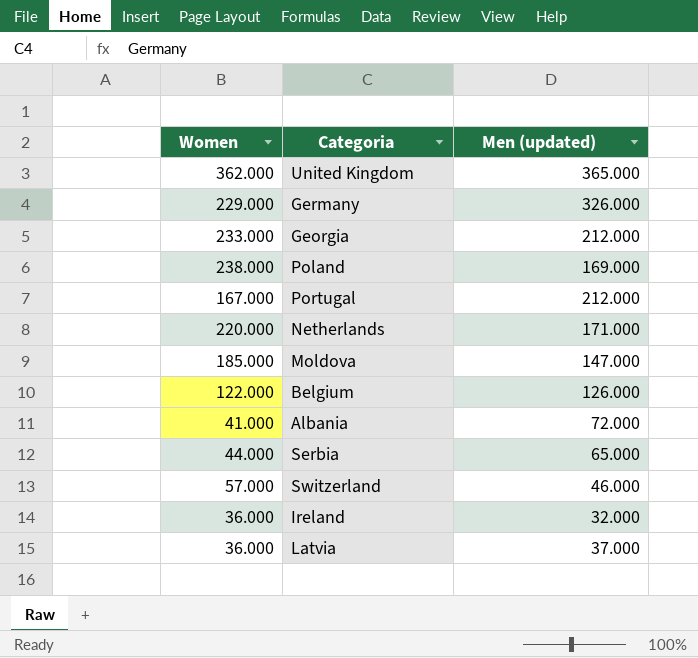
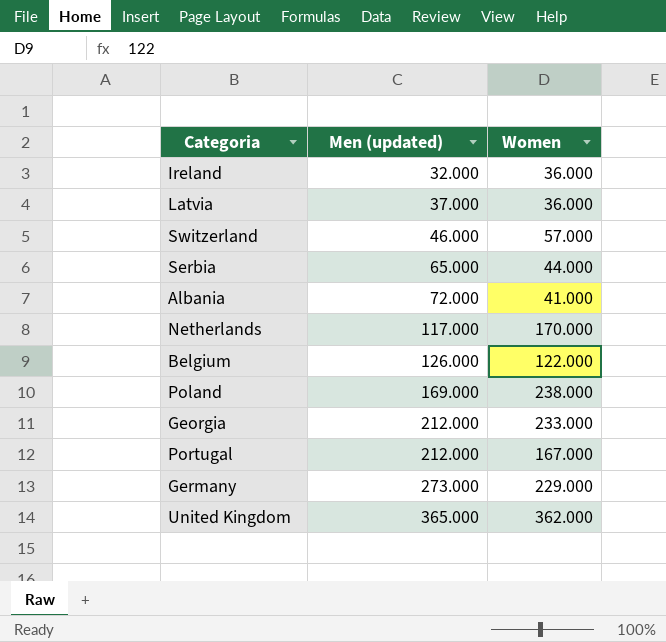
row order: none -> Men (updated) ascending
column Women | position: 1 -> 3
row Moldova: 185.000 | 147.000 -> none
Netherlands | Men (updated): 171.000 -> 117.000
Netherlands | Women: 220.000 -> 170.000
Germany | Men (updated): 326.000 -> 273.000

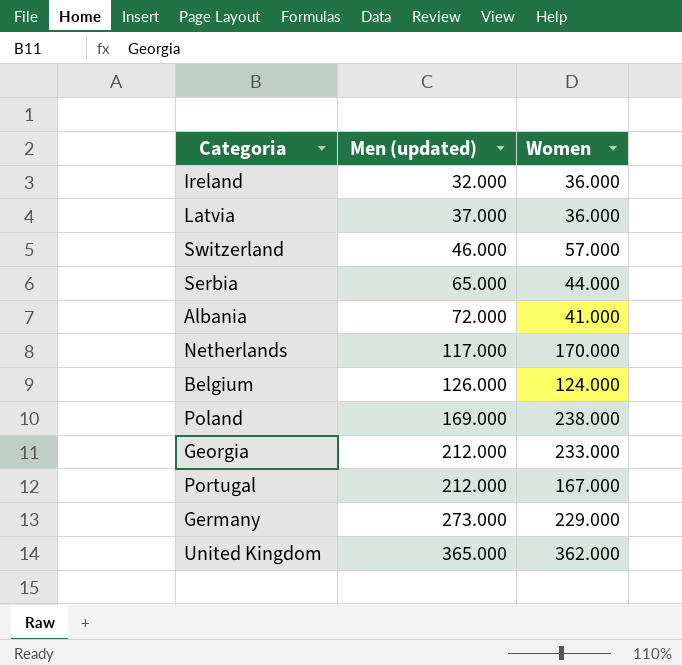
Belgium | Women: 122.000 -> 124.000

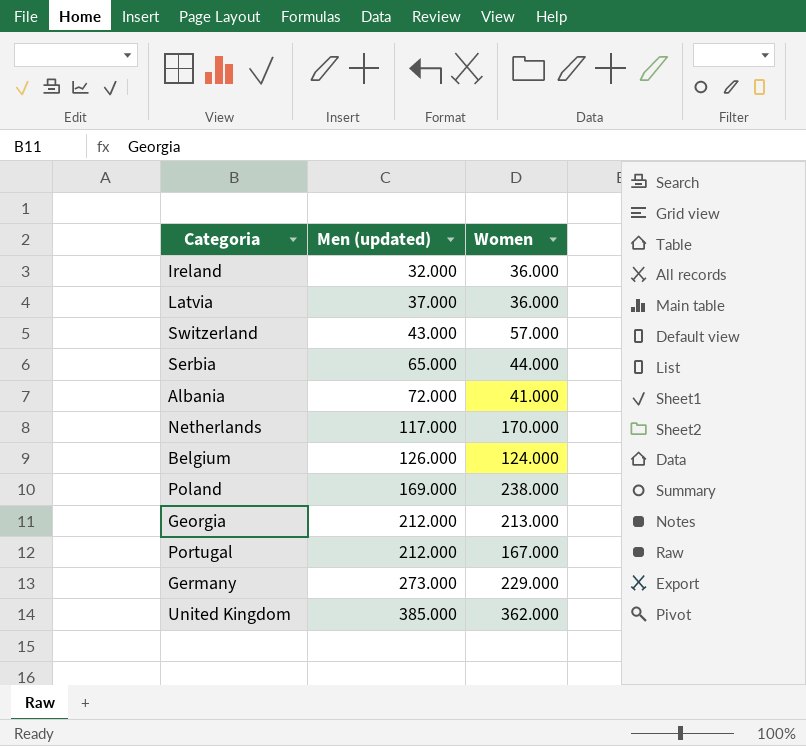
Switzerland | Men (updated): 46.000 -> 43.000
Georgia | Women: 233.000 -> 213.000
United Kingdom | Men (updated): 365.000 -> 385.000

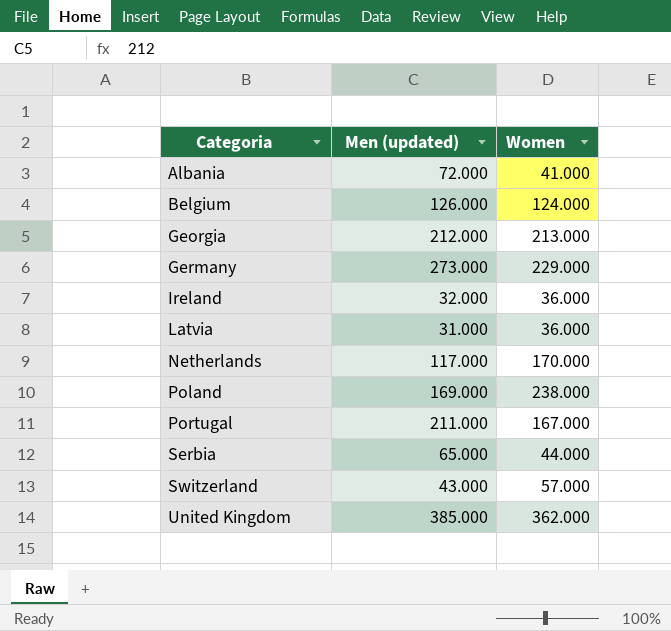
row order: Men (updated) ascending -> Categoria ascending
Latvia | Men (updated): 37.000 -> 31.000
Portugal | Men (updated): 212.000 -> 211.000

